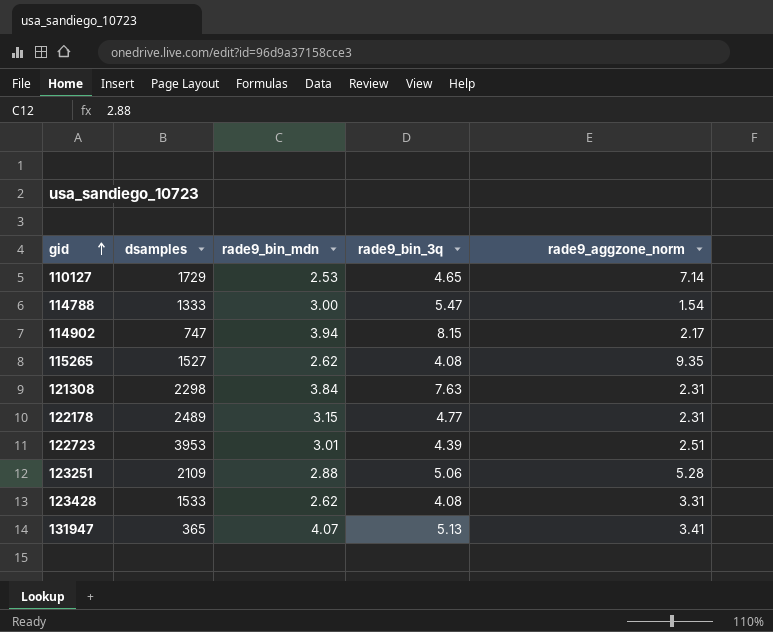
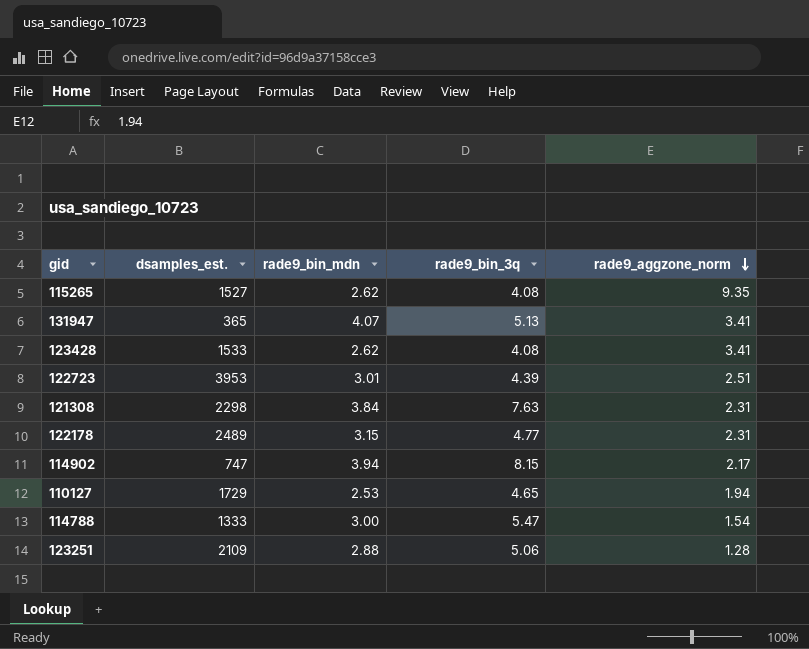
row order: gid ascending -> rade9_aggzone_norm descending
column name: dsamples -> dsamples_est.
123428 | rade9_aggzone_norm: 3.31 -> 3.41
110127 | rade9_aggzone_norm: 7.14 -> 1.94
123251 | rade9_aggzone_norm: 5.28 -> 1.28

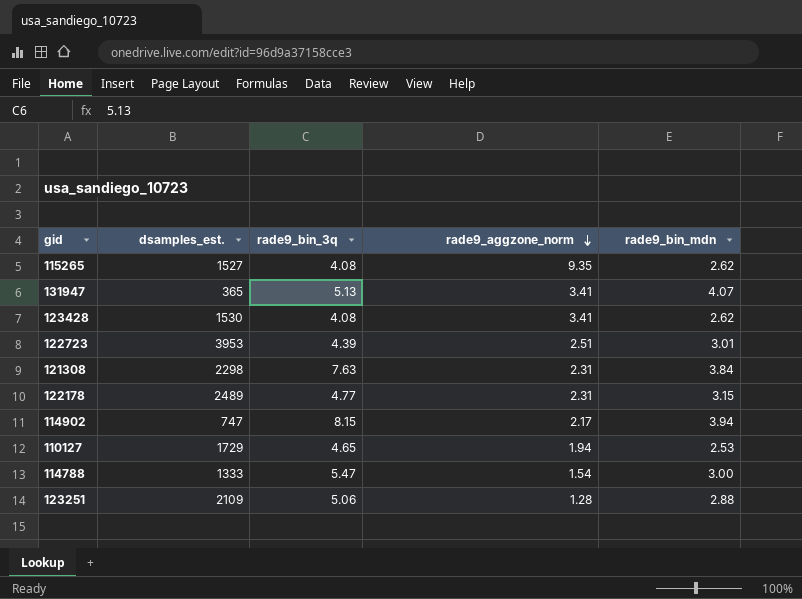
column rade9_bin_mdn | position: 3 -> 5
123428 | dsamples_est.: 1533 -> 1530

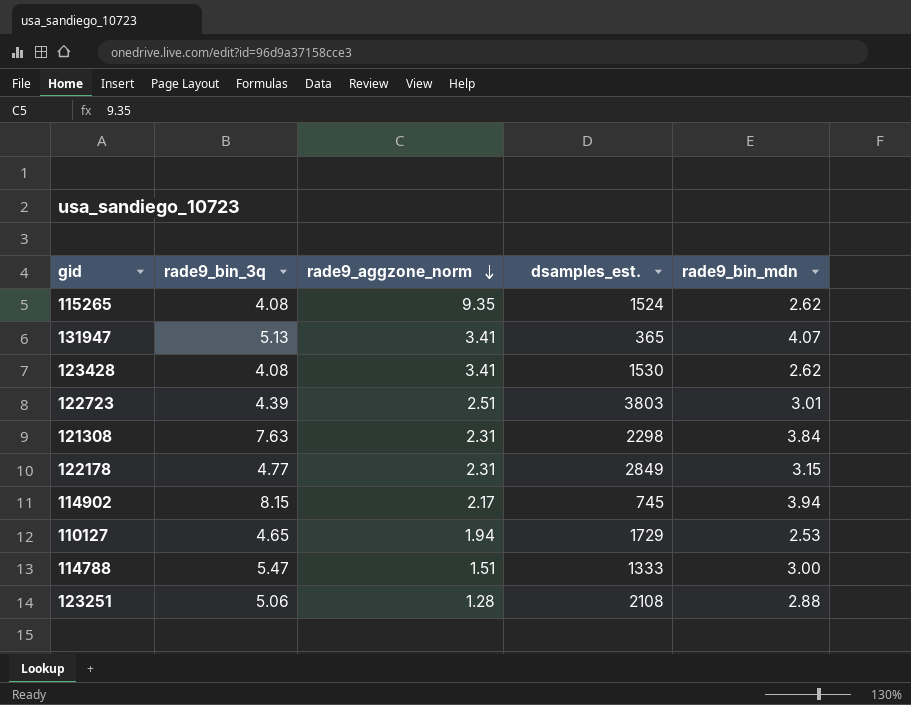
column dsamples_est. | position: 2 -> 4
115265 | dsamples_est.: 1527 -> 1524
122723 | dsamples_est.: 3953 -> 3803
122178 | dsamples_est.: 2489 -> 2849
114902 | dsamples_est.: 747 -> 745
114788 | rade9_aggzone_norm: 1.54 -> 1.51
123251 | dsamples_est.: 2109 -> 2108

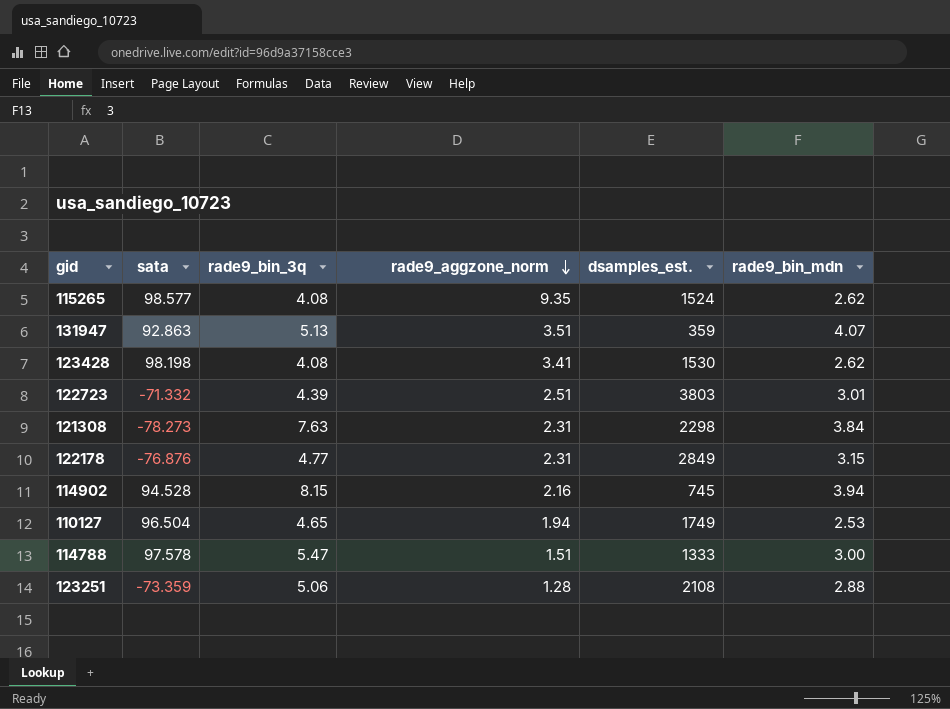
column sata | position: none -> 2
131947 | rade9_aggzone_norm: 3.41 -> 3.51
131947 | dsamples_est.: 365 -> 359
114902 | rade9_aggzone_norm: 2.17 -> 2.16
110127 | dsamples_est.: 1729 -> 1749

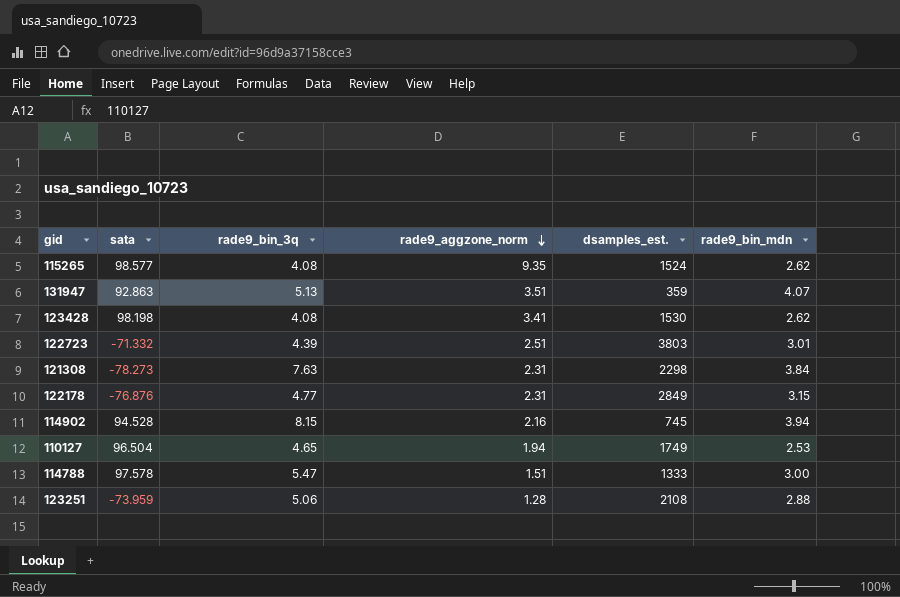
123251 | sata: -73.359 -> -73.959

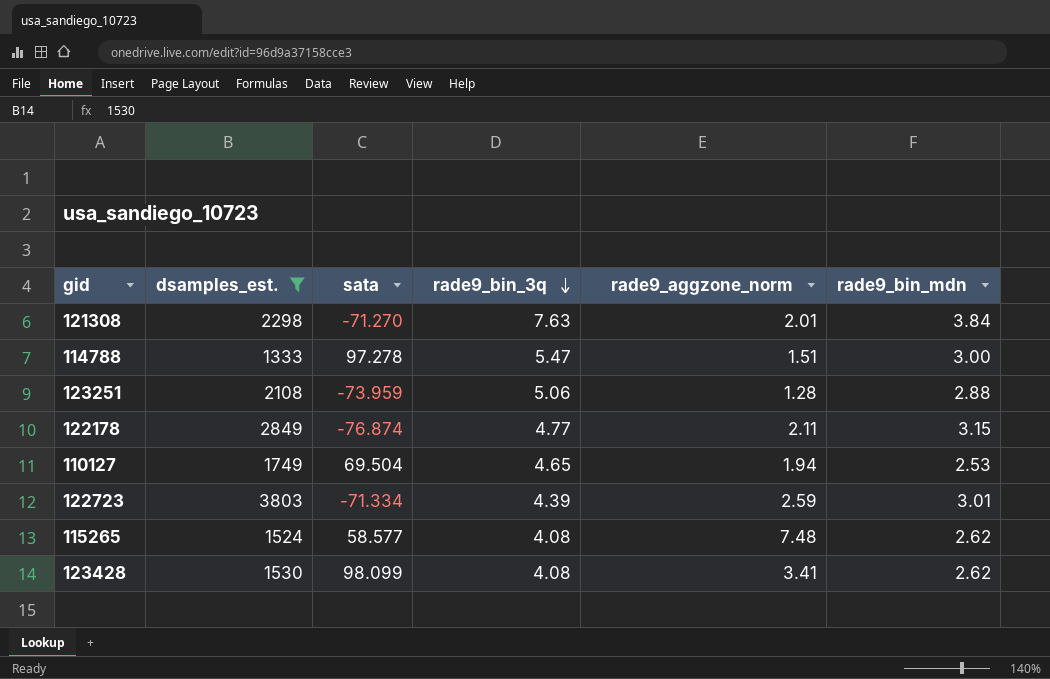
filter: none -> dsamples_est. >= 1333
row order: rade9_aggzone_norm descending -> rade9_bin_3q descending
column dsamples_est. | position: 5 -> 2
121308 | sata: -78.273 -> -71.270
121308 | rade9_aggzone_norm: 2.31 -> 2.01
114788 | sata: 97.578 -> 97.278
122178 | sata: -76.876 -> -76.874
122178 | rade9_aggzone_norm: 2.31 -> 2.11
110127 | sata: 96.504 -> 69.504
122723 | sata: -71.332 -> -71.334
122723 | rade9_aggzone_norm: 2.51 -> 2.59
115265 | sata: 98.577 -> 58.577
115265 | rade9_aggzone_norm: 9.35 -> 7.48
123428 | sata: 98.198 -> 98.099

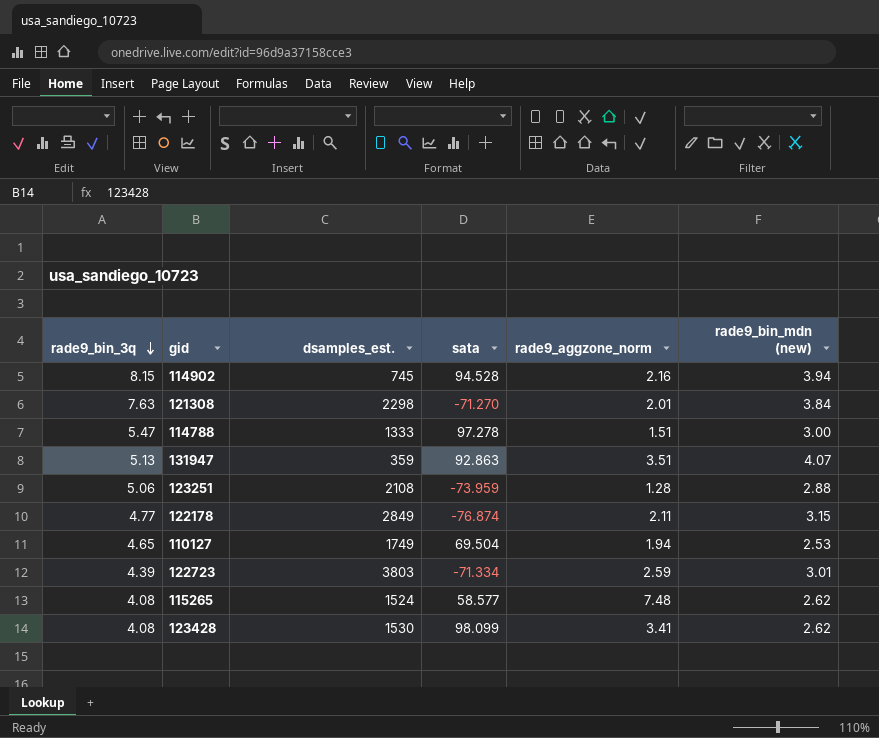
filter: dsamples_est. >= 1333 -> none
column rade9_bin_3q | position: 4 -> 1
column name: rade9_bin_mdn -> rade9_bin_mdn (new)

